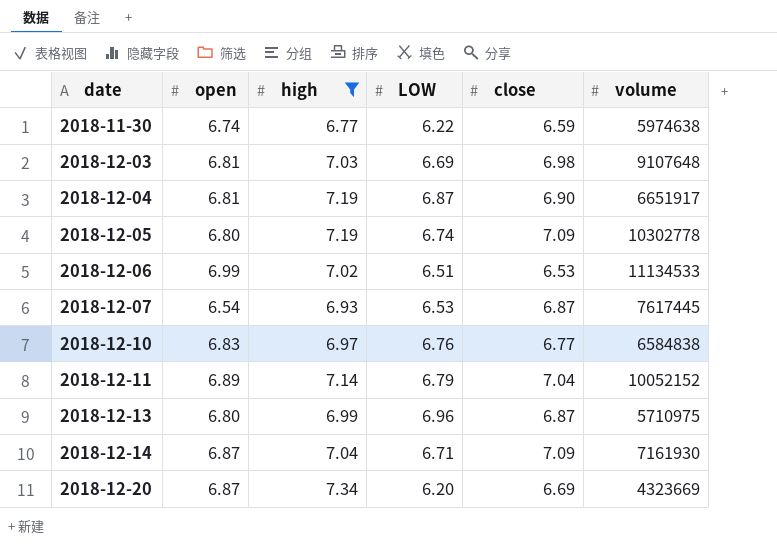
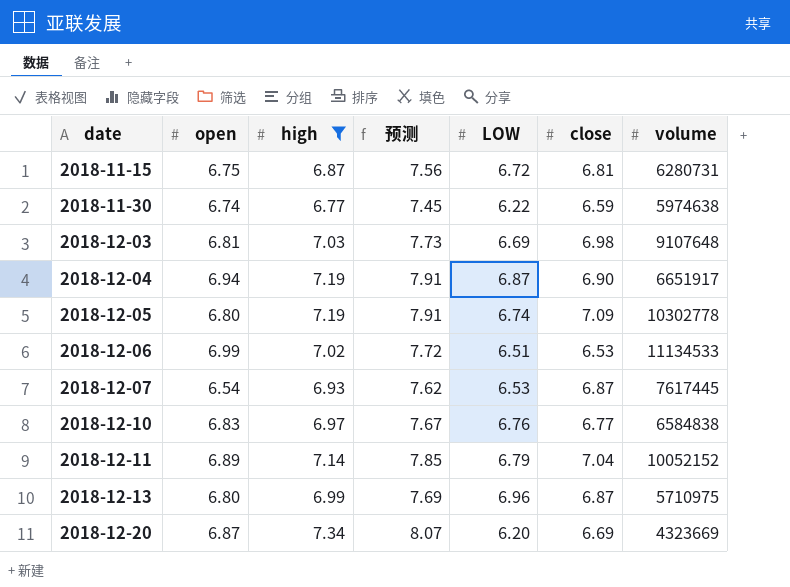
column 预测 | formula: none -> [high] * 1.1
row 2018-12-14: 6.87 | 7.04 | 6.71 | 7.09 | 7161930 -> none
row 2018-11-15: none -> 6.75 | 6.87 | 7.56 | 6.72 | 6.81 | 6280731
2018-12-04 | open: 6.81 -> 6.94

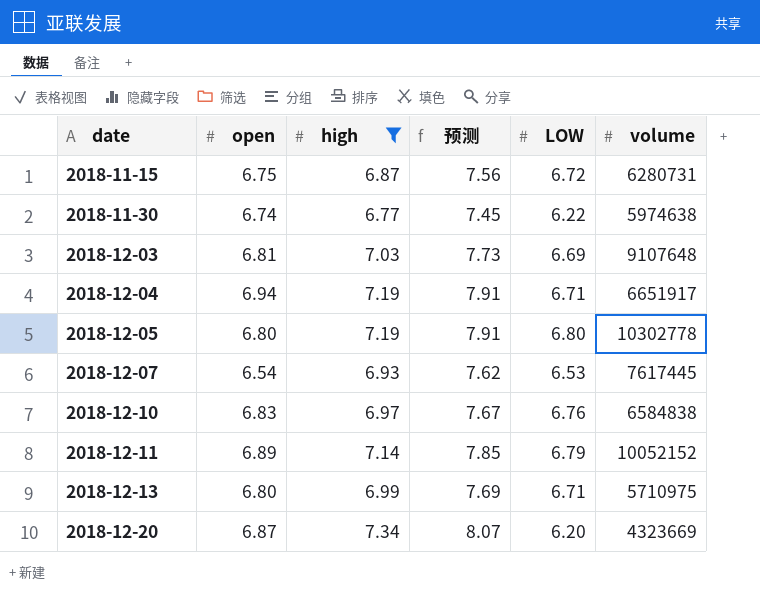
column close | position: 6 -> none
row 2018-12-06: 6.99 | 7.02 | 7.72 | 6.51 | 6.53 | 11134533 -> none
2018-12-04 | LOW: 6.87 -> 6.71
2018-12-05 | LOW: 6.74 -> 6.80
2018-12-13 | LOW: 6.96 -> 6.71

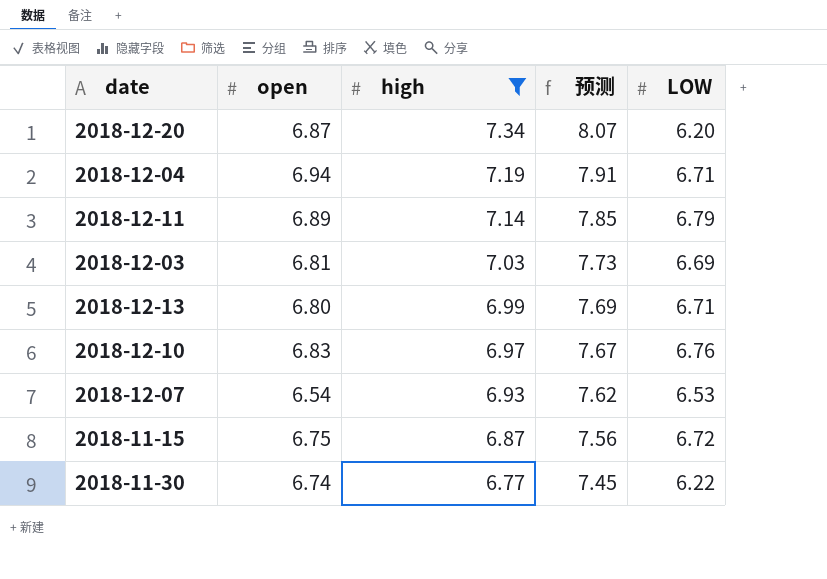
row order: date ascending -> high descending
column volume | position: 6 -> none
row 2018-12-05: 6.80 | 7.19 | 7.91 | 6.80 | 10302778 -> none

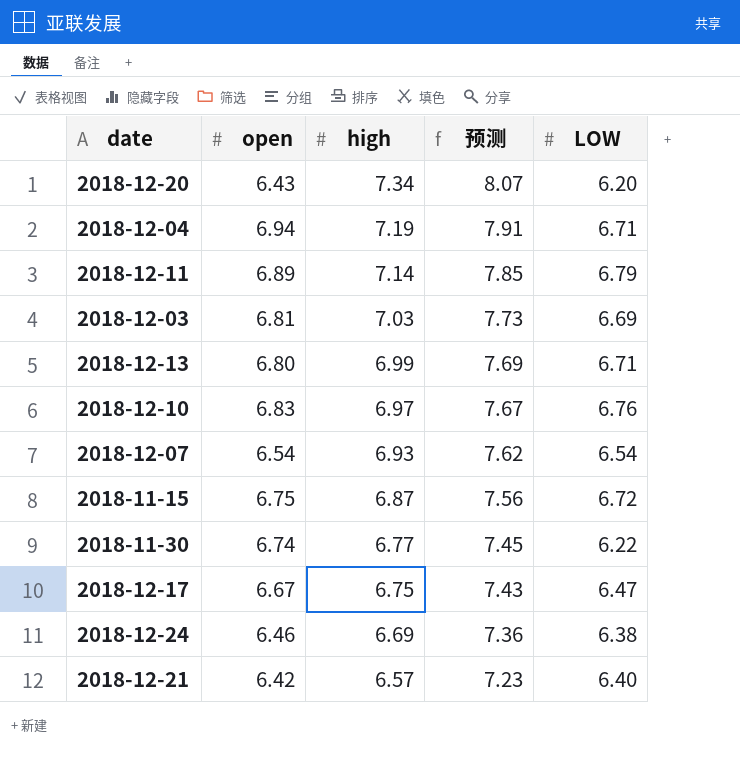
filter: high >= 6.77 -> none
2018-12-20 | open: 6.87 -> 6.43
2018-12-07 | LOW: 6.53 -> 6.54

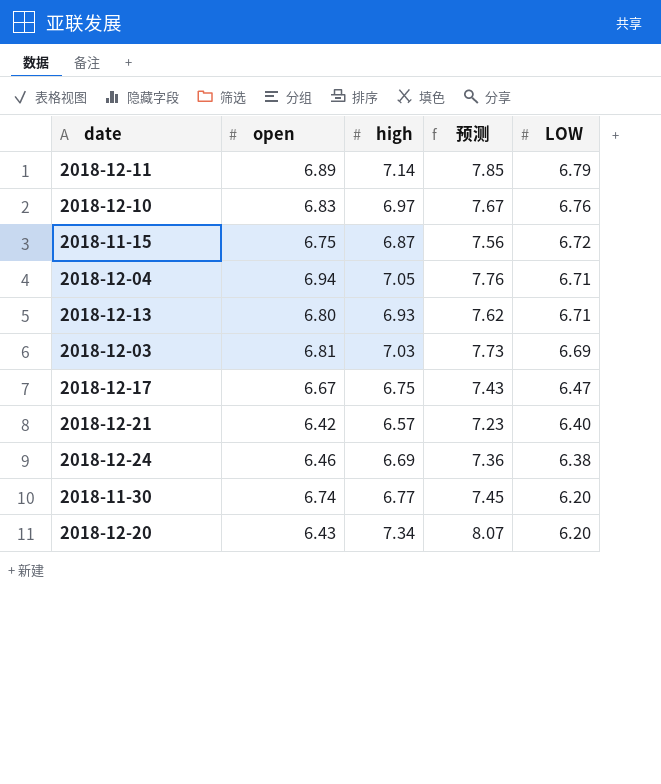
row order: high descending -> LOW descending
row 2018-12-07: 6.54 | 6.93 | 7.62 | 6.54 -> none
2018-12-04 | high: 7.19 -> 7.05
2018-12-04 | 预测: 7.91 -> 7.76
2018-12-13 | high: 6.99 -> 6.93
2018-12-13 | 预测: 7.69 -> 7.62
2018-11-30 | LOW: 6.22 -> 6.20

